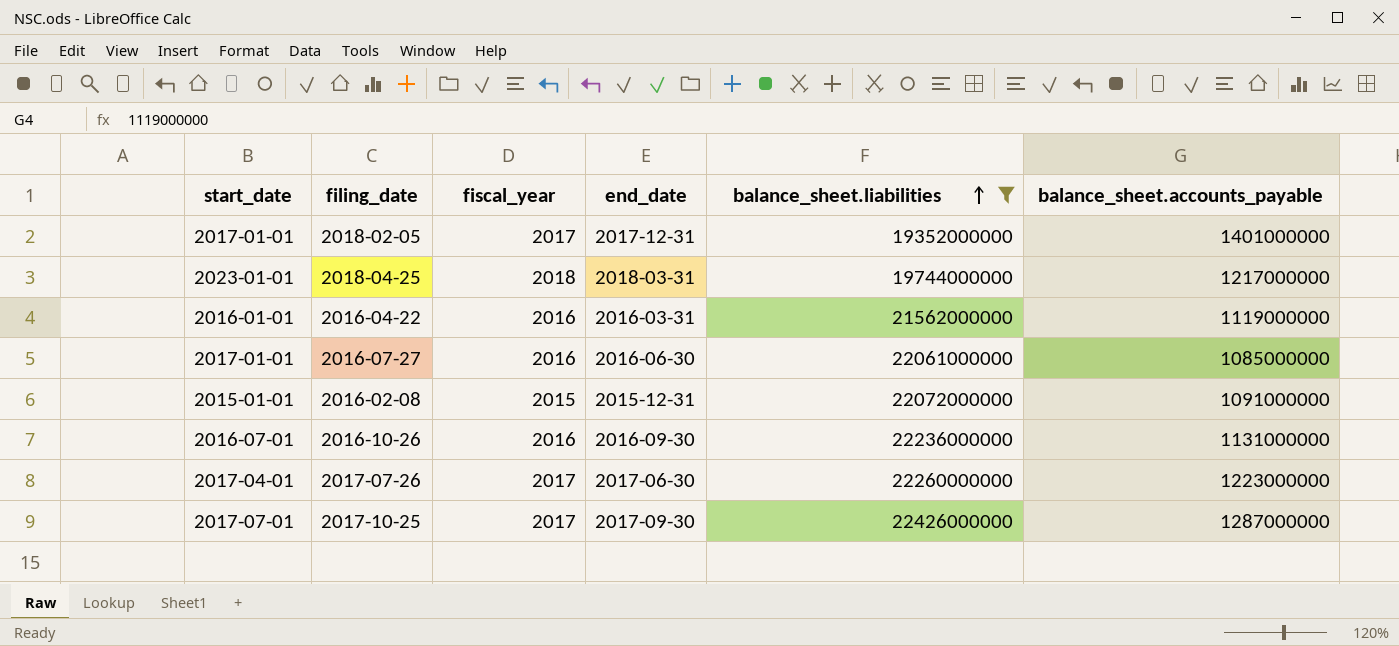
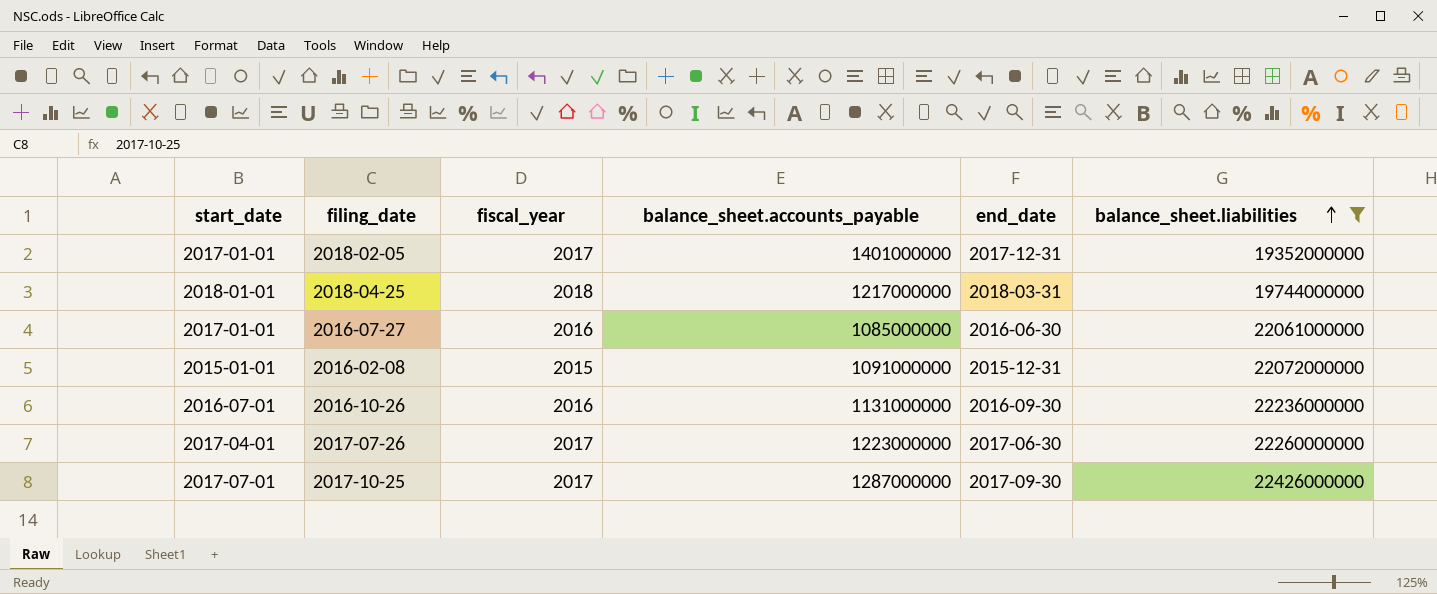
column balance_sheet.accounts_payable | position: 6 -> 4
row 2016-04-22: 2016-01-01 | 2016 | 2016-03-31 | 21562000000 | 1119000000 -> none
2018-04-25 | start_date: 2023-01-01 -> 2018-01-01

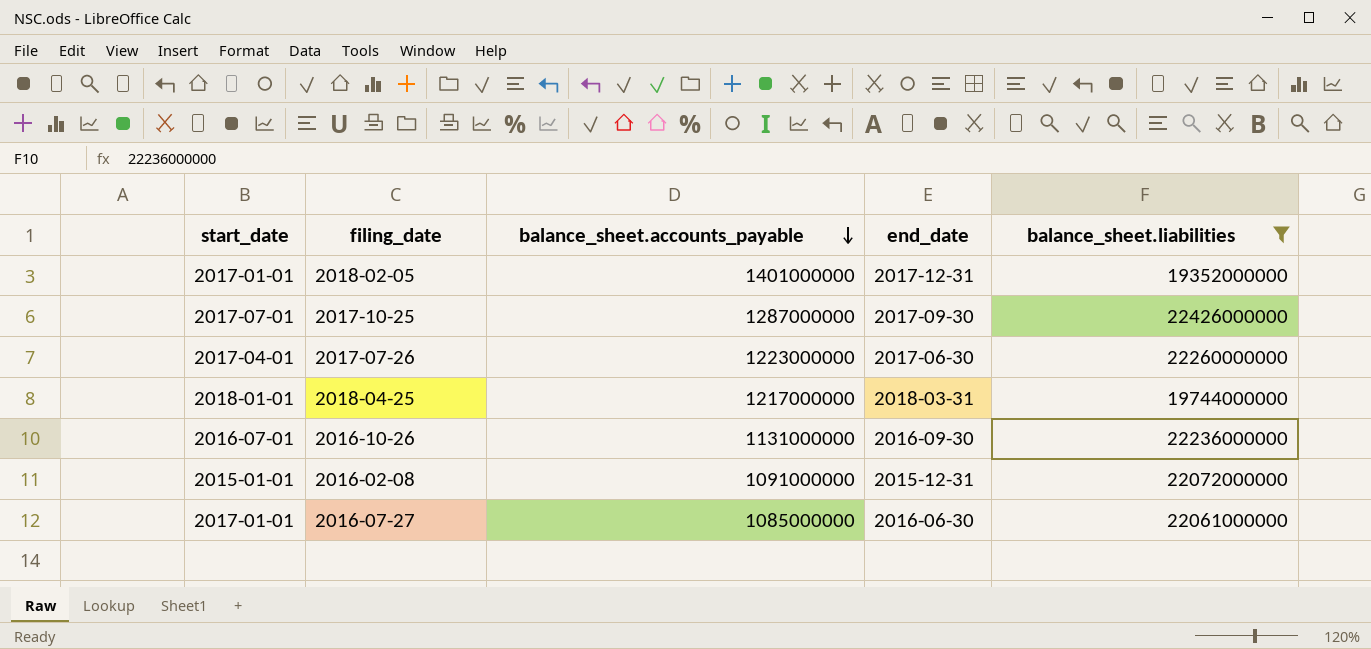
row order: balance_sheet.liabilities ascending -> balance_sheet.accounts_payable descending
column fiscal_year | position: 3 -> none

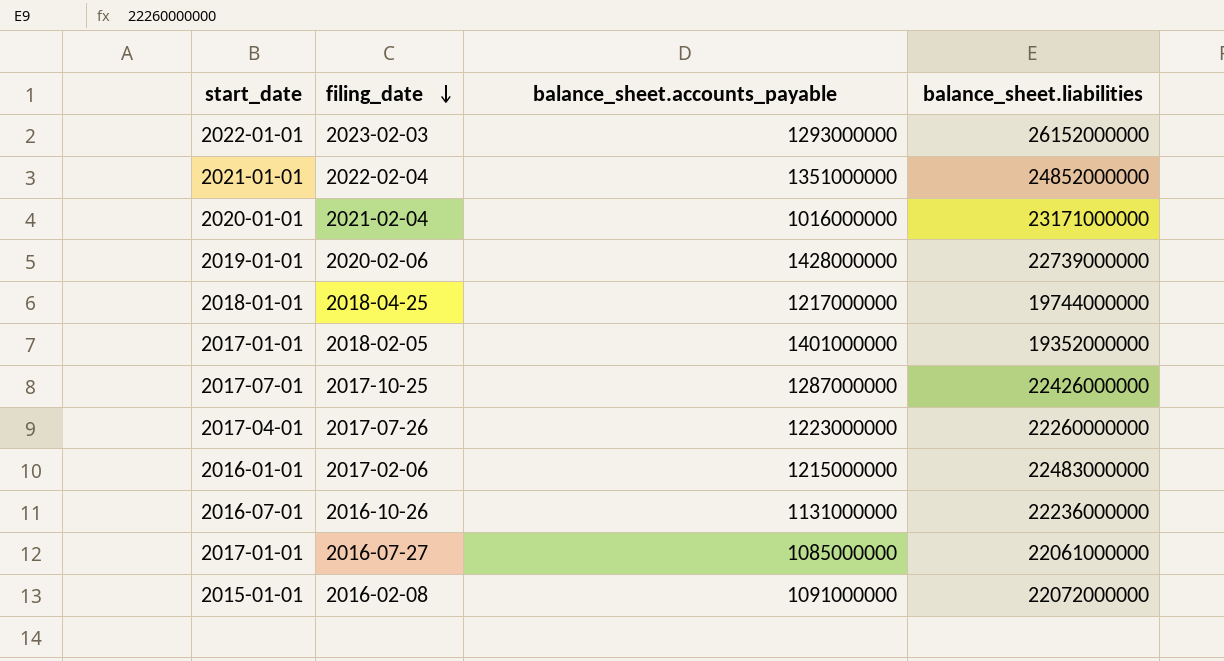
filter: balance_sheet.liabilities <= 22426000000 -> none
row order: balance_sheet.accounts_payable descending -> filing_date descending
column end_date | position: 4 -> none

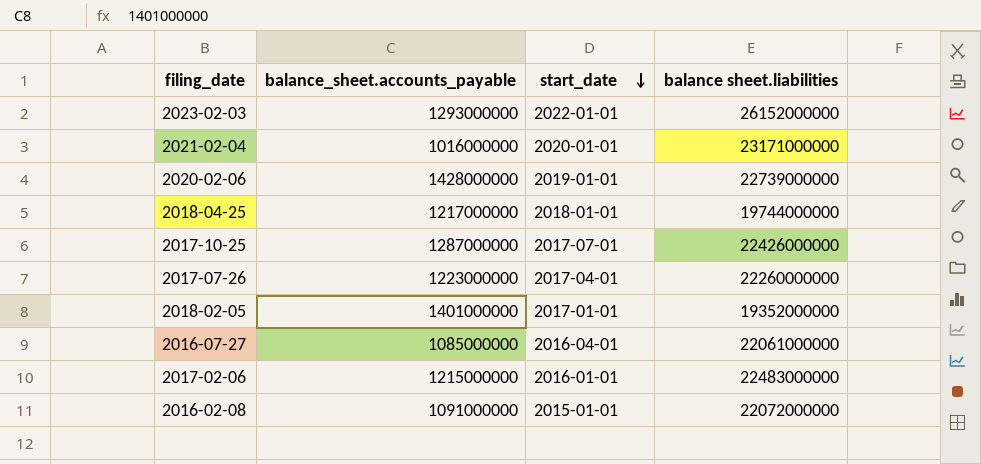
row order: filing_date descending -> start_date descending
column start_date | position: 1 -> 3
column name: balance_sheet.liabilities -> balance sheet.liabilities
row 2022-02-04: 2021-01-01 | 1351000000 | 24852000000 -> none
row 2016-10-26: 2016-07-01 | 1131000000 | 22236000000 -> none
2016-07-27 | start_date: 2017-01-01 -> 2016-04-01

